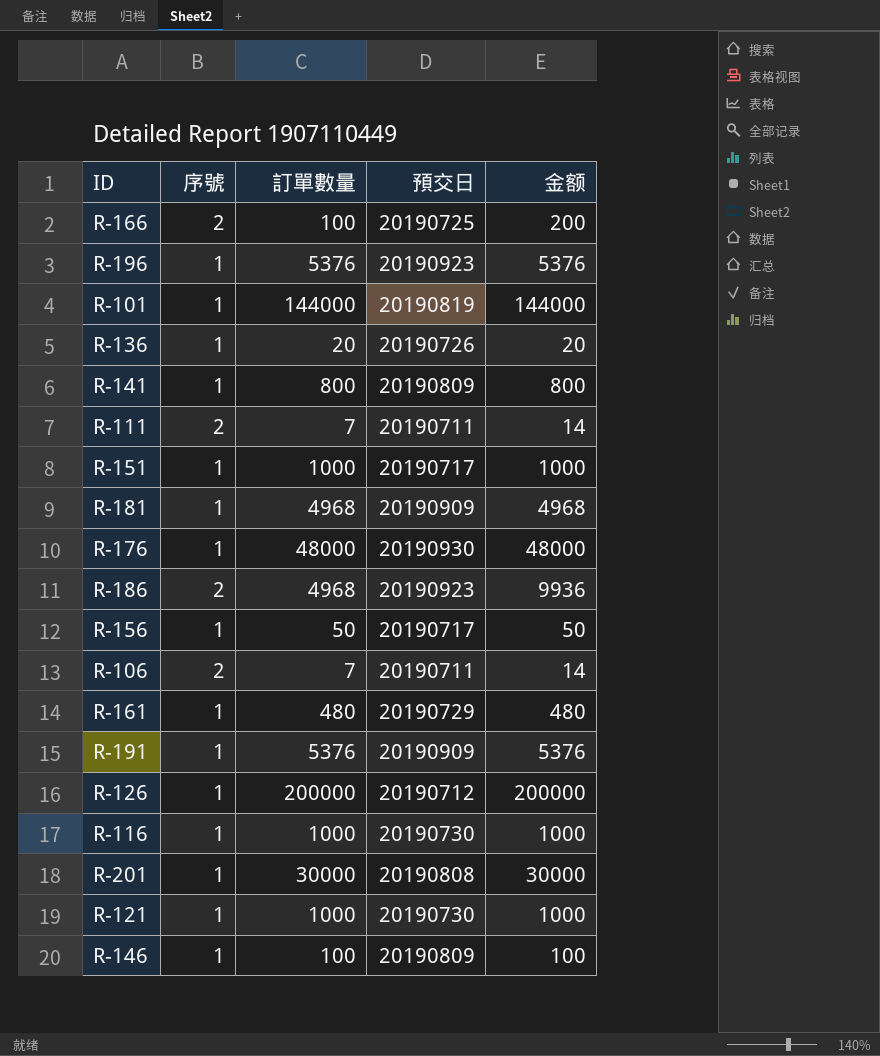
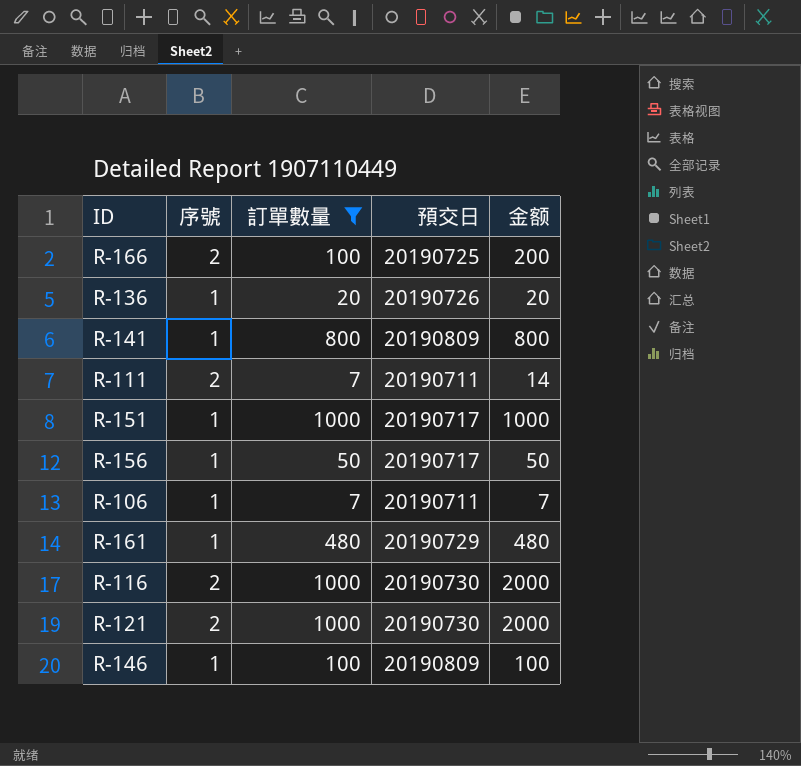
filter: none -> 訂單數量 <= 1000
R-106 | 序號: 2 -> 1
R-106 | 金额: 14 -> 7
R-116 | 序號: 1 -> 2
R-116 | 金额: 1000 -> 2000
R-121 | 序號: 1 -> 2
R-121 | 金额: 1000 -> 2000

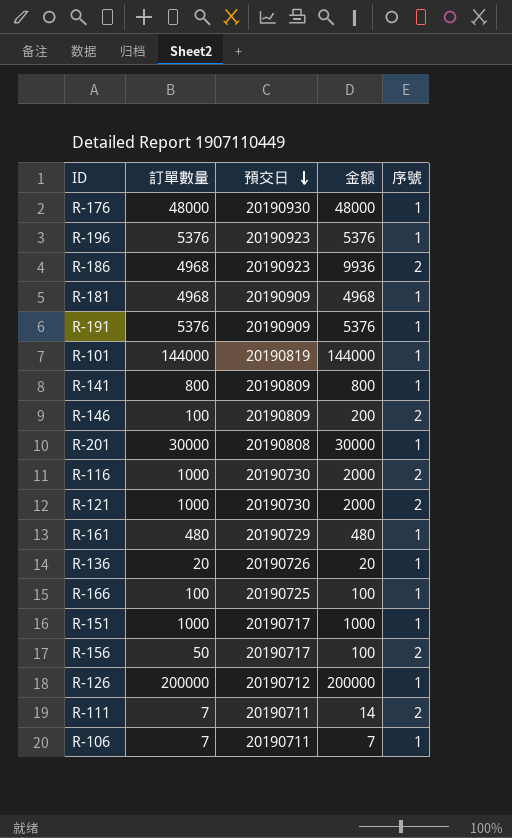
filter: 訂單數量 <= 1000 -> none
row order: none -> 預交日 descending
column 序號 | position: 2 -> 5
R-146 | 金额: 100 -> 200
R-146 | 序號: 1 -> 2
R-166 | 金额: 200 -> 100
R-166 | 序號: 2 -> 1
R-156 | 金额: 50 -> 100
R-156 | 序號: 1 -> 2

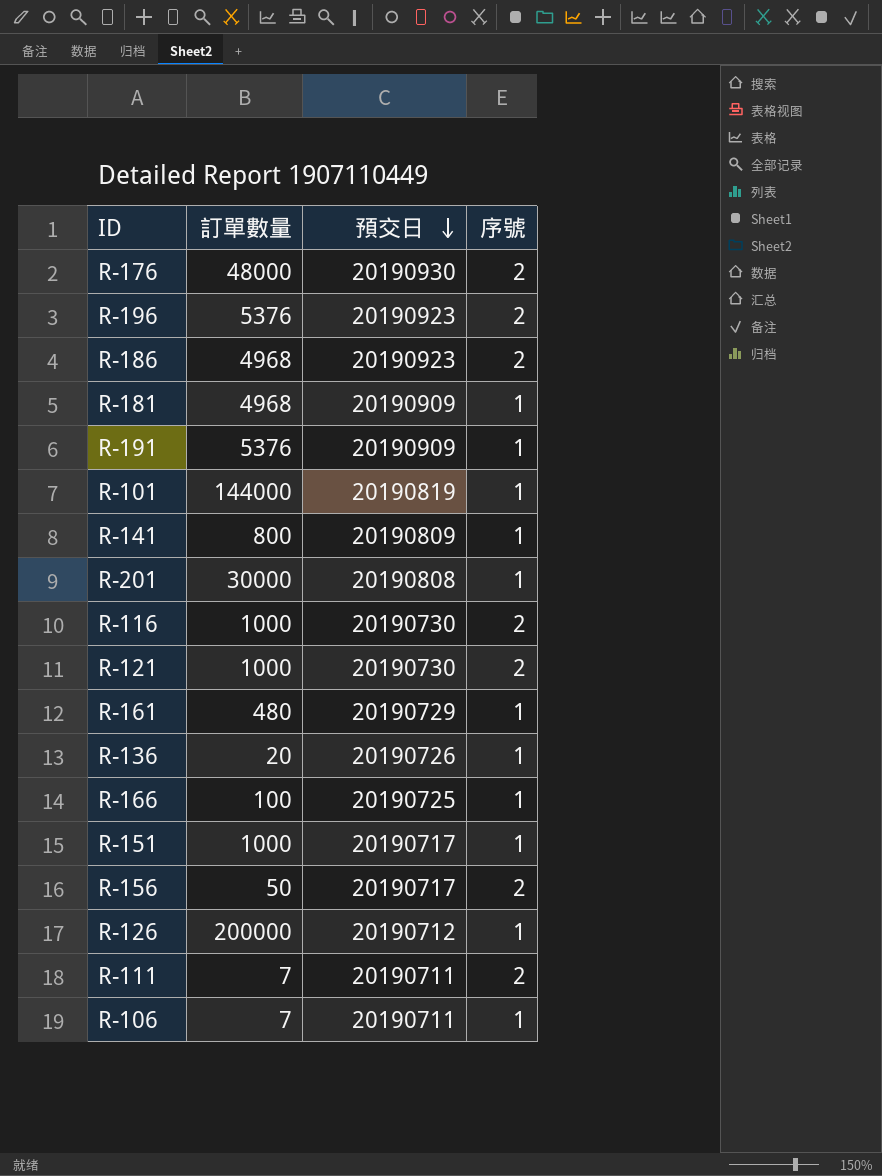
column 金额 | formula: [訂單數量] * [序號] -> none
row R-146: 100 | 20190809 | 200 | 2 -> none
R-176 | 序號: 1 -> 2
R-196 | 序號: 1 -> 2

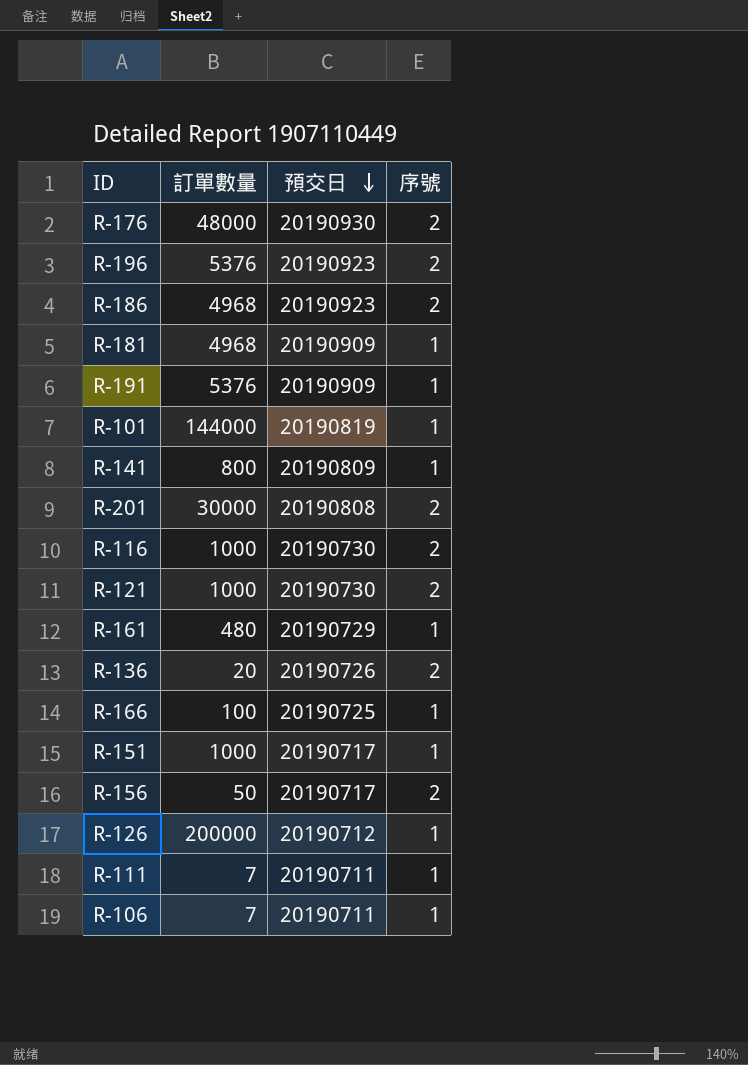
R-201 | 序號: 1 -> 2
R-136 | 序號: 1 -> 2
R-111 | 序號: 2 -> 1

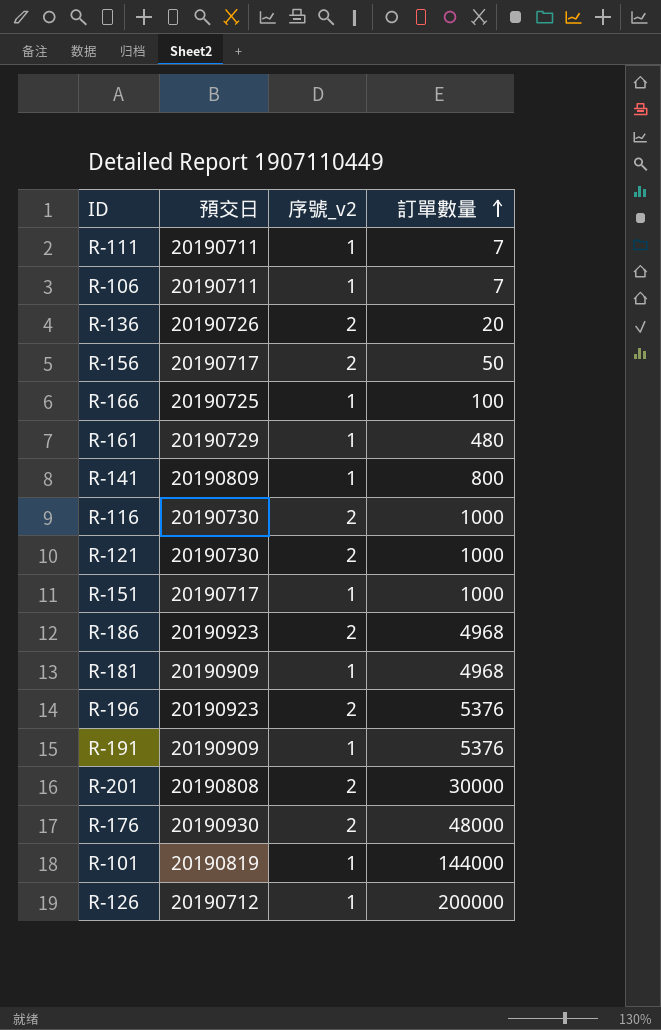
row order: 預交日 descending -> 訂單數量 ascending
column name: 序號 -> 序號_v2
column 訂單數量 | position: 2 -> 4

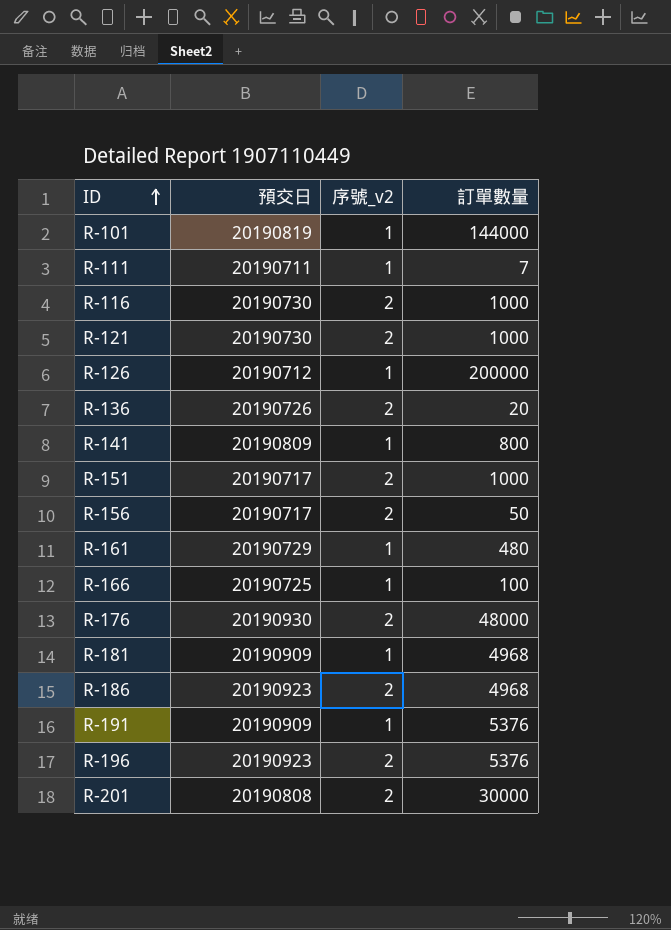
row order: 訂單數量 ascending -> ID ascending
row R-106: 20190711 | 1 | 7 -> none
R-151 | 序號_v2: 1 -> 2

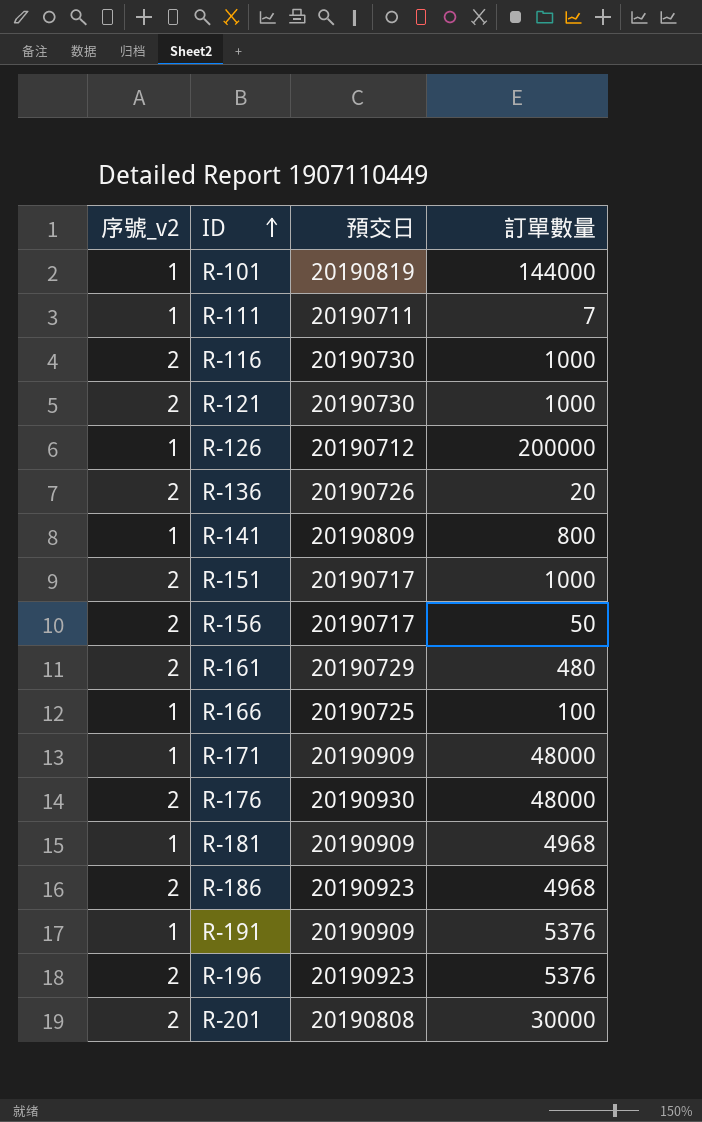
column 序號_v2 | position: 3 -> 1
R-161 | 序號_v2: 1 -> 2
row R-171: none -> 1 | 20190909 | 48000

